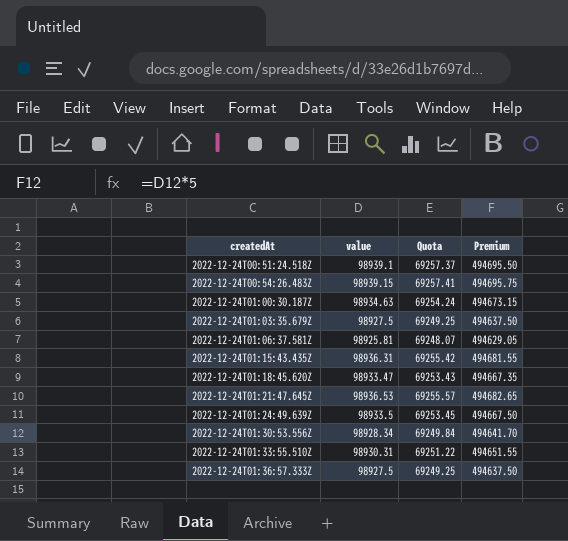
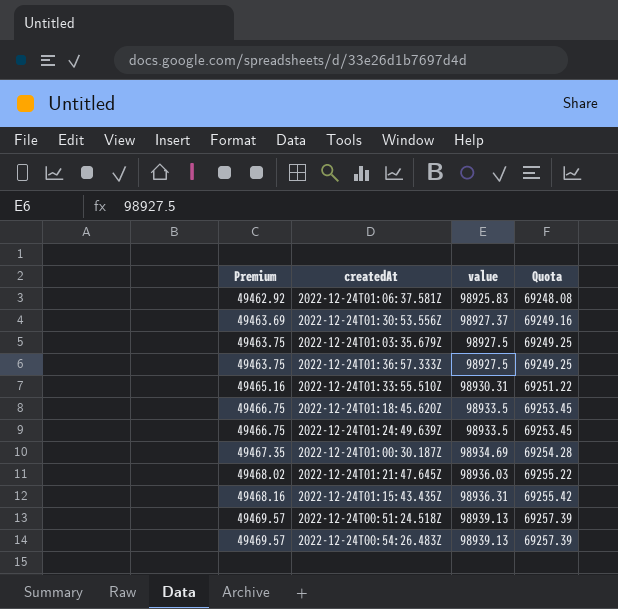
row order: createdAt ascending -> Premium ascending
column Premium | formula: [value] * 5 -> [value] * 0.5
column Premium | position: 4 -> 1
2022-12-24T01:06:37.581Z | value: 98925.81 -> 98925.83
2022-12-24T01:06:37.581Z | Quota: 69248.07 -> 69248.08
2022-12-24T01:30:53.556Z | value: 98928.34 -> 98927.37
2022-12-24T01:30:53.556Z | Quota: 69249.84 -> 69249.16
2022-12-24T01:18:45.620Z | value: 98933.47 -> 98933.5
2022-12-24T01:18:45.620Z | Quota: 69253.43 -> 69253.45
2022-12-24T01:00:30.187Z | value: 98934.63 -> 98934.69
2022-12-24T01:00:30.187Z | Quota: 69254.24 -> 69254.28
2022-12-24T01:21:47.645Z | value: 98936.53 -> 98936.03
2022-12-24T01:21:47.645Z | Quota: 69255.57 -> 69255.22
2022-12-24T00:51:24.518Z | value: 98939.1 -> 98939.13
2022-12-24T00:51:24.518Z | Quota: 69257.37 -> 69257.39
2022-12-24T00:54:26.483Z | value: 98939.15 -> 98939.13
2022-12-24T00:54:26.483Z | Quota: 69257.41 -> 69257.39

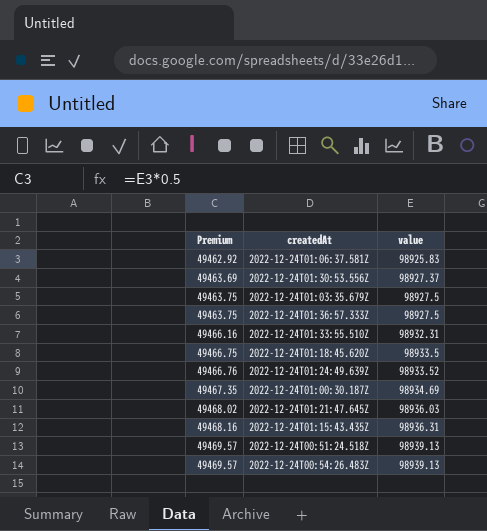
column Quota | formula: [value] * 0.7 -> none
2022-12-24T01:33:55.510Z | Premium: 49465.16 -> 49466.16
2022-12-24T01:33:55.510Z | value: 98930.31 -> 98932.31
2022-12-24T01:24:49.639Z | Premium: 49466.75 -> 49466.76
2022-12-24T01:24:49.639Z | value: 98933.5 -> 98933.52

